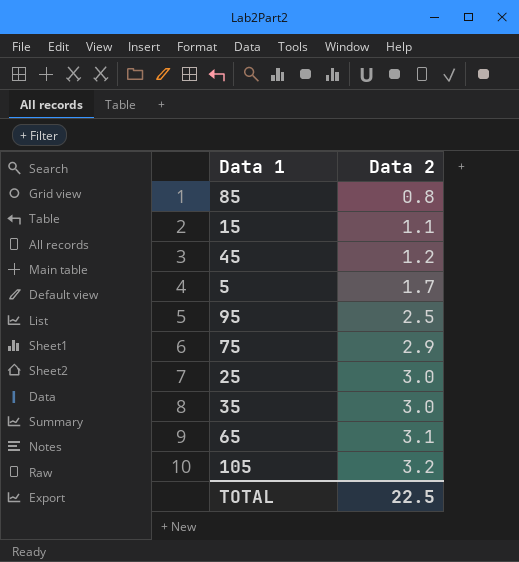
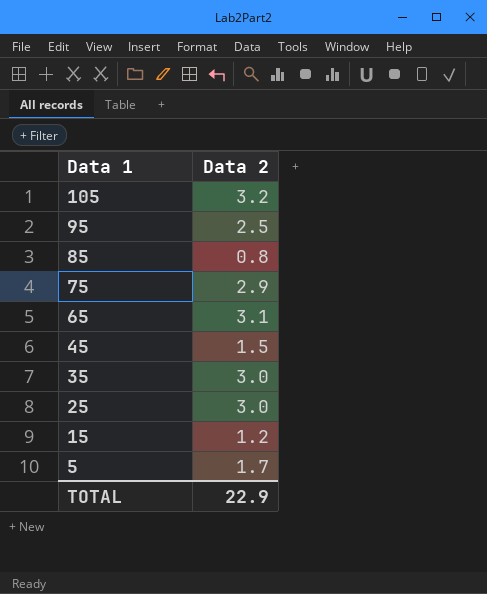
row order: Data 2 ascending -> Data 1 descending
45 | Data 2: 1.2 -> 1.5
15 | Data 2: 1.1 -> 1.2
TOTAL | Data 2: 22.5 -> 22.9

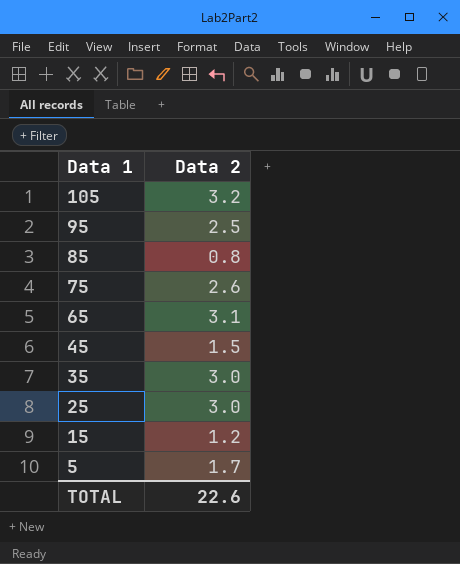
75 | Data 2: 2.9 -> 2.6
TOTAL | Data 2: 22.9 -> 22.6

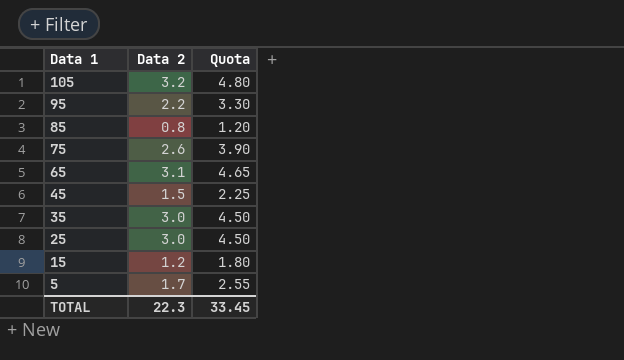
column Quota | formula: none -> [Data 2] * 1.5
95 | Data 2: 2.5 -> 2.2
TOTAL | Data 2: 22.6 -> 22.3

